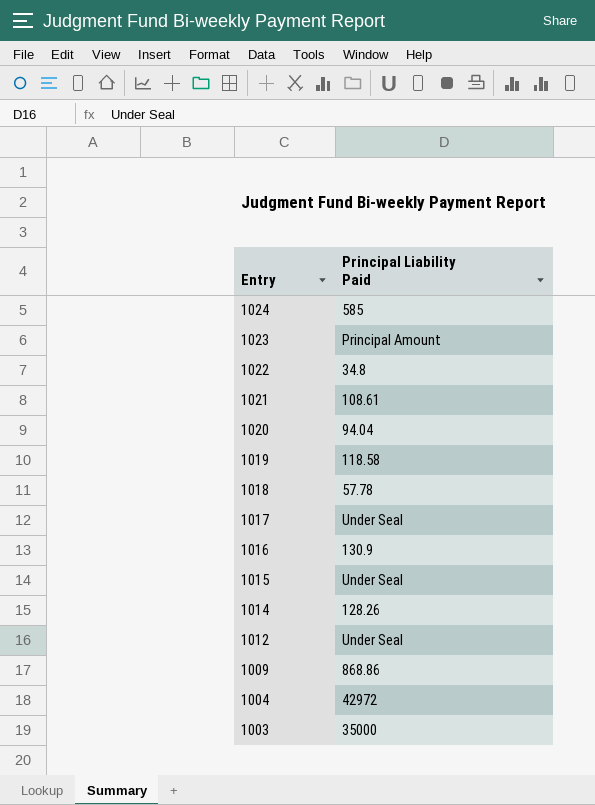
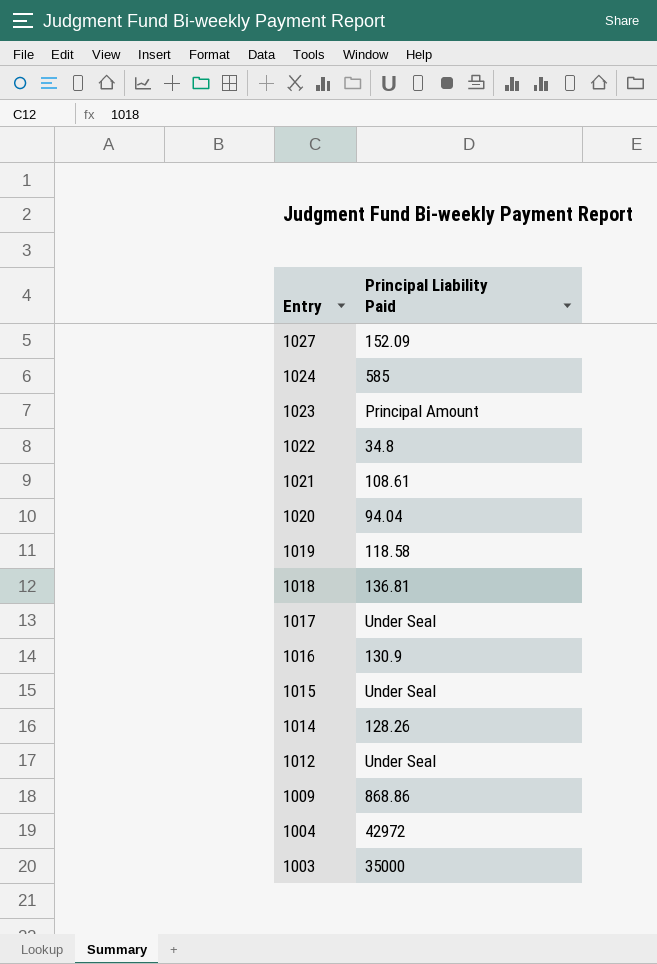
row 1027: none -> 152.09
1018 | Principal Liability Paid: 57.78 -> 136.81

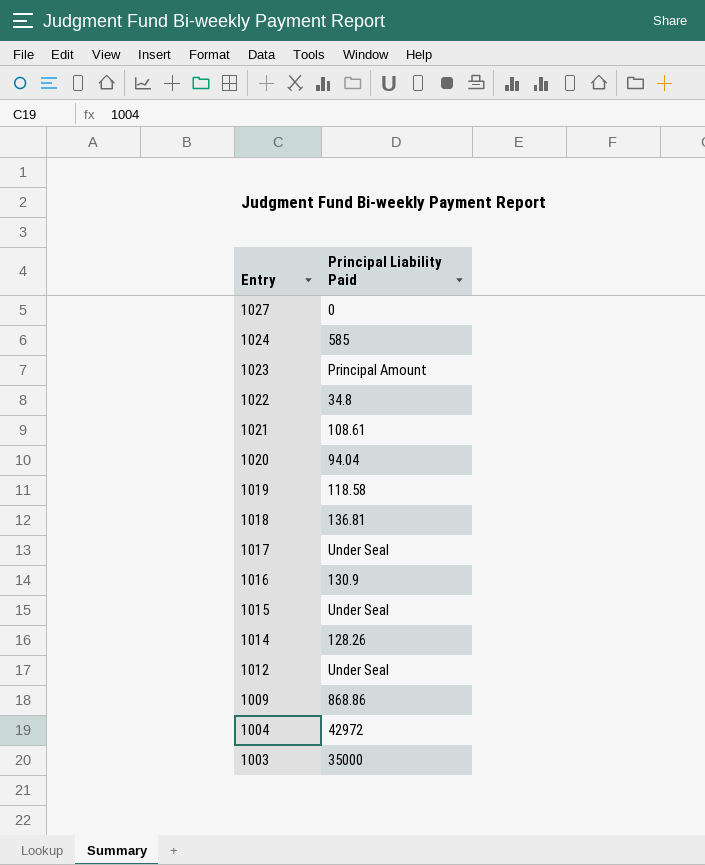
1027 | Principal Liability Paid: 152.09 -> 0

